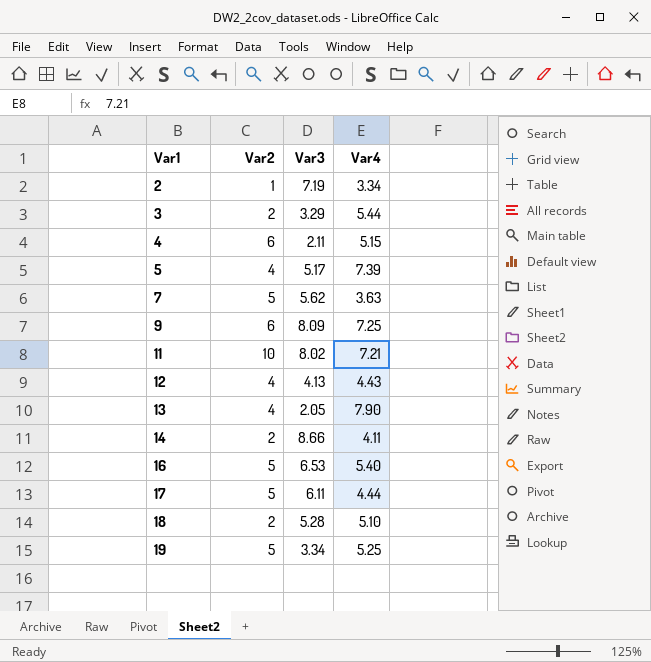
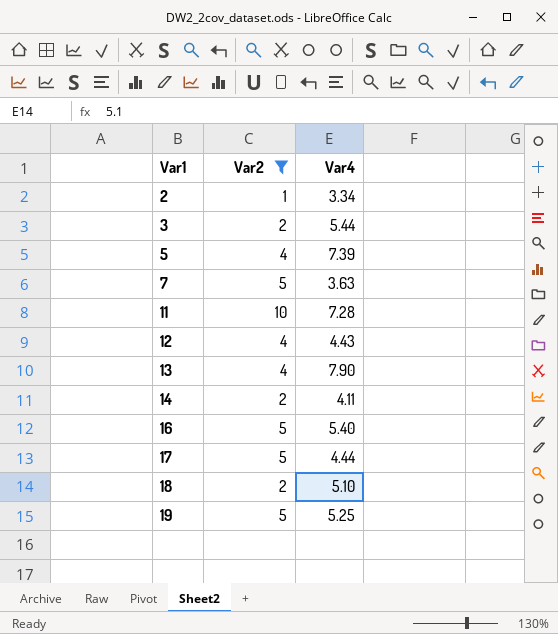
filter: none -> Var2 != 6
column Var3 | position: 3 -> none
11 | Var4: 7.21 -> 7.28

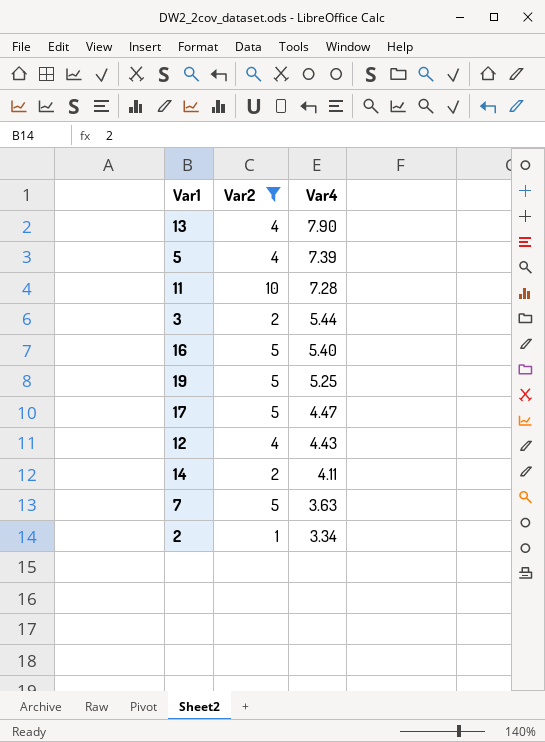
row order: Var1 ascending -> Var4 descending
row 18: 2 | 5.10 -> none
17 | Var4: 4.44 -> 4.47

